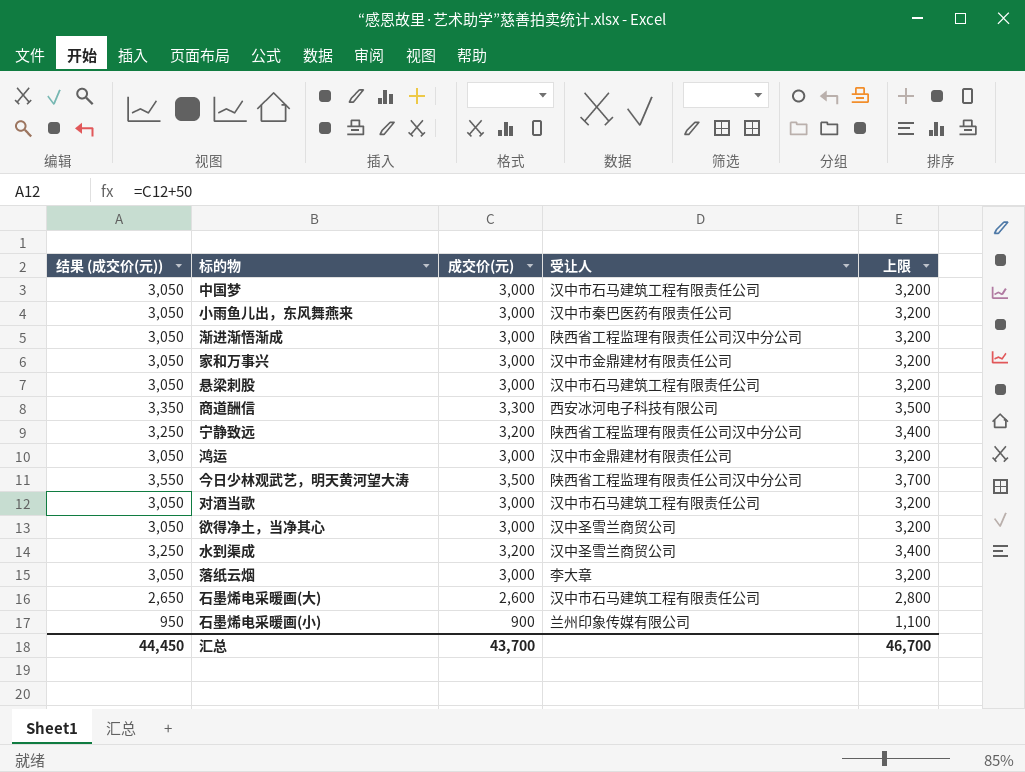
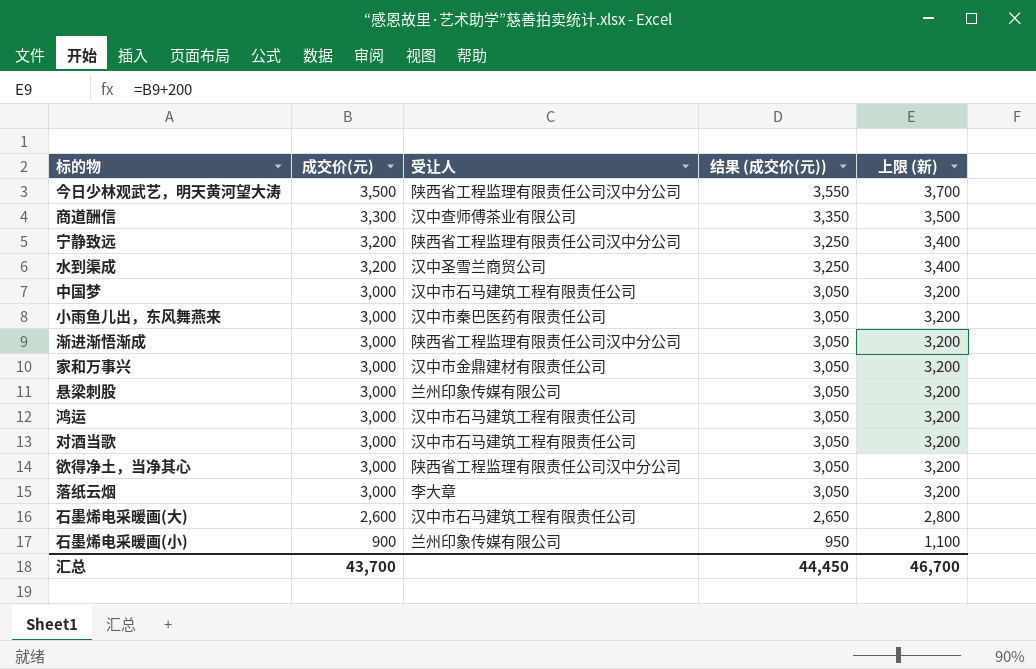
row order: none -> 成交价(元) descending
column 结果 (成交价(元)) | position: 1 -> 4
column name: 上限 -> 上限 (新)
商道酬信 | 受让人: 西安冰河电子科技有限公司 -> 汉中查师傅茶业有限公司
悬梁刺股 | 受让人: 汉中市石马建筑工程有限责任公司 -> 兰州印象传媒有限公司
鸿运 | 受让人: 汉中市金鼎建材有限责任公司 -> 汉中市石马建筑工程有限责任公司
欲得净土，当净其心 | 受让人: 汉中圣雪兰商贸公司 -> 陕西省工程监理有限责任公司汉中分公司

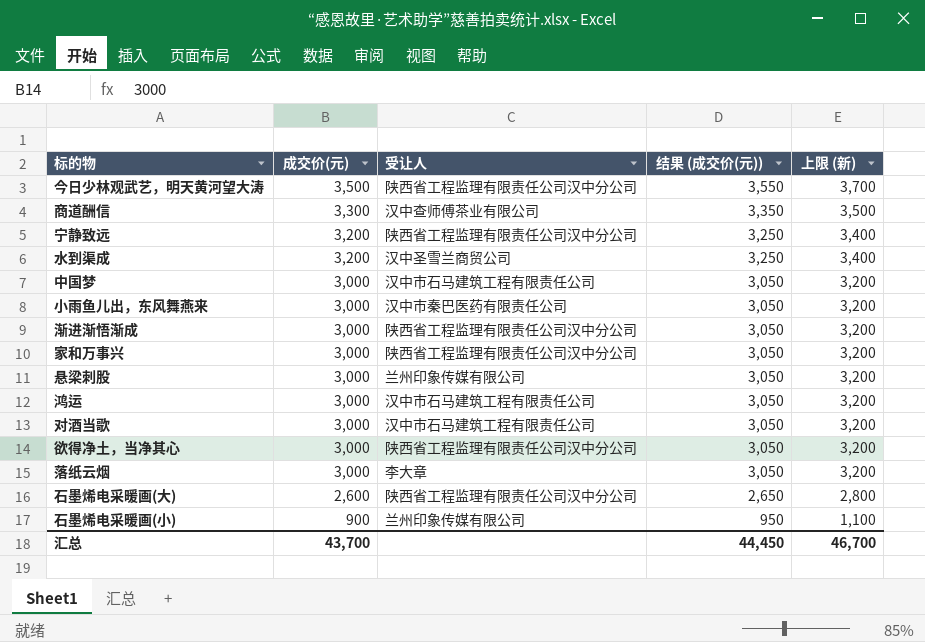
家和万事兴 | 受让人: 汉中市金鼎建材有限责任公司 -> 陕西省工程监理有限责任公司汉中分公司
石墨烯电采暖画(大) | 受让人: 汉中市石马建筑工程有限责任公司 -> 陕西省工程监理有限责任公司汉中分公司

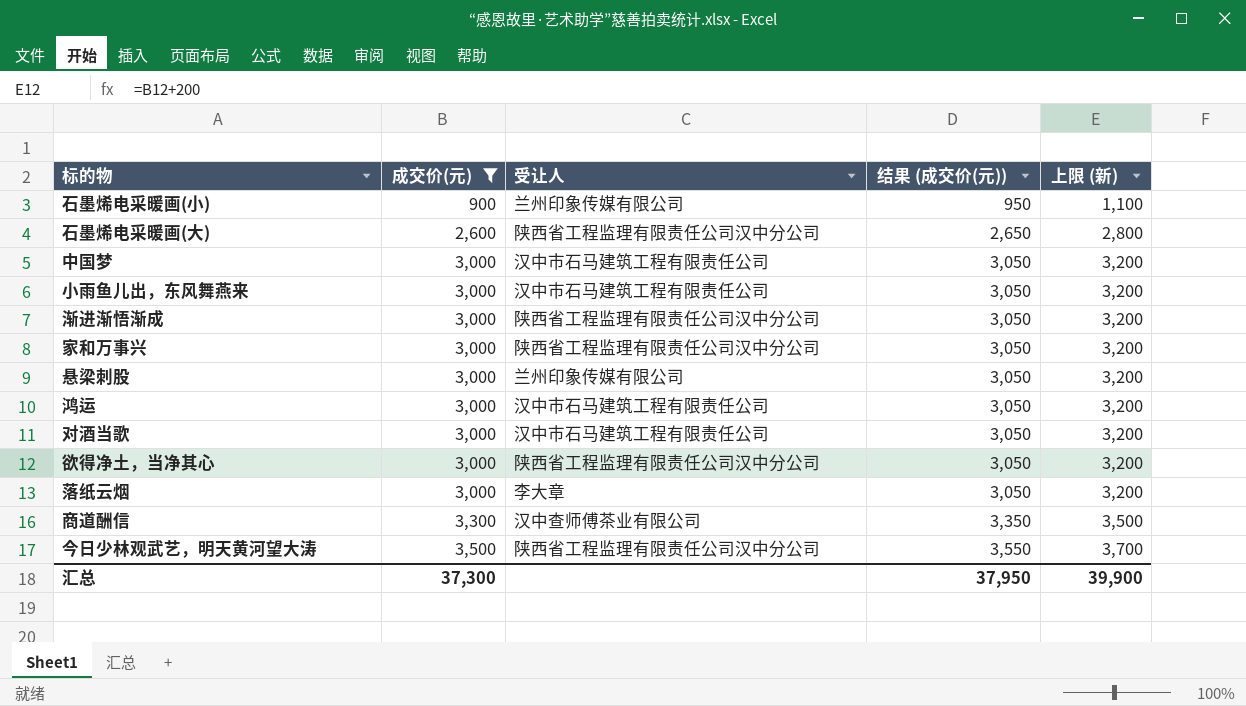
filter: none -> 成交价(元) != 3,200
row order: 成交价(元) descending -> 成交价(元) ascending
小雨鱼儿出，东风舞燕来 | 受让人: 汉中市秦巴医药有限责任公司 -> 汉中市石马建筑工程有限责任公司
汇总 | 成交价(元): 43,700 -> 37,300
汇总 | 结果 (成交价(元)): 44,450 -> 37,950
汇总 | 上限 (新): 46,700 -> 39,900

